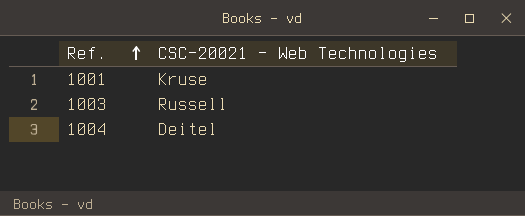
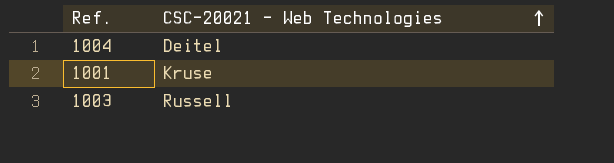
row order: Ref. ascending -> CSC-20021 - Web Technologies ascending

